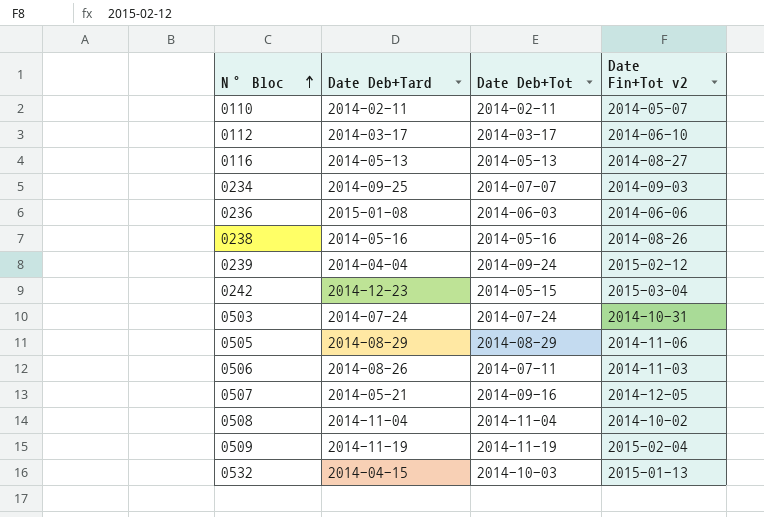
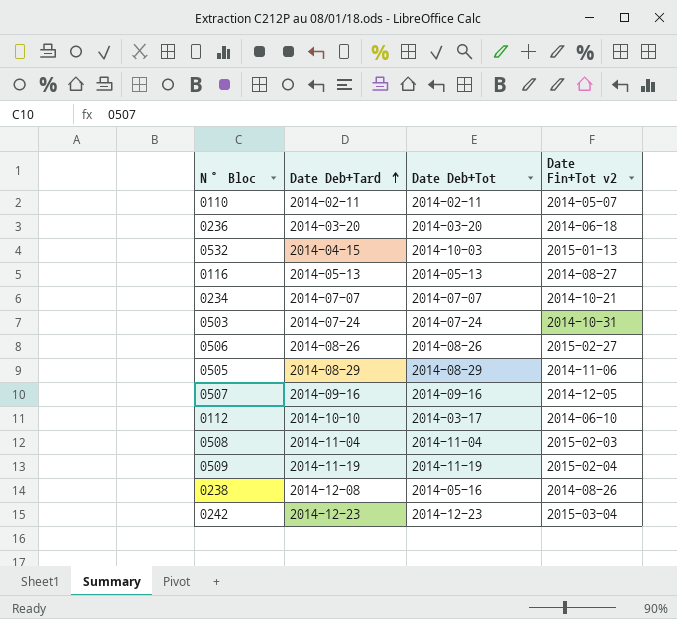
row order: N° Bloc ascending -> Date Deb+Tard ascending
row 0239: 2014-04-04 | 2014-09-24 | 2015-02-12 -> none
0236 | Date Deb+Tard: 2015-01-08 -> 2014-03-20
0236 | Date Deb+Tot: 2014-06-03 -> 2014-03-20
0236 | Date Fin+Tot v2: 2014-06-06 -> 2014-06-18
0234 | Date Deb+Tard: 2014-09-25 -> 2014-07-07
0234 | Date Fin+Tot v2: 2014-09-03 -> 2014-10-21
0506 | Date Deb+Tot: 2014-07-11 -> 2014-08-26
0506 | Date Fin+Tot v2: 2014-11-03 -> 2015-02-27
0507 | Date Deb+Tard: 2014-05-21 -> 2014-09-16
0112 | Date Deb+Tard: 2014-03-17 -> 2014-10-10
0508 | Date Fin+Tot v2: 2014-10-02 -> 2015-02-03
0238 | Date Deb+Tard: 2014-05-16 -> 2014-12-08
0242 | Date Deb+Tot: 2014-05-15 -> 2014-12-23

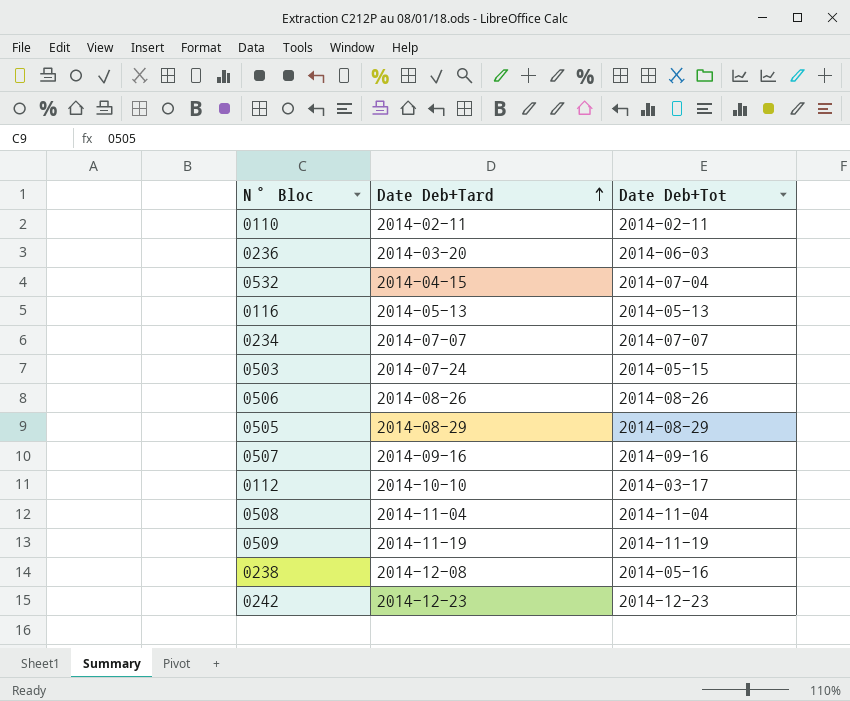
column Date Fin+Tot v2 | position: 4 -> none
0236 | Date Deb+Tot: 2014-03-20 -> 2014-06-03
0532 | Date Deb+Tot: 2014-10-03 -> 2014-07-04
0503 | Date Deb+Tot: 2014-07-24 -> 2014-05-15

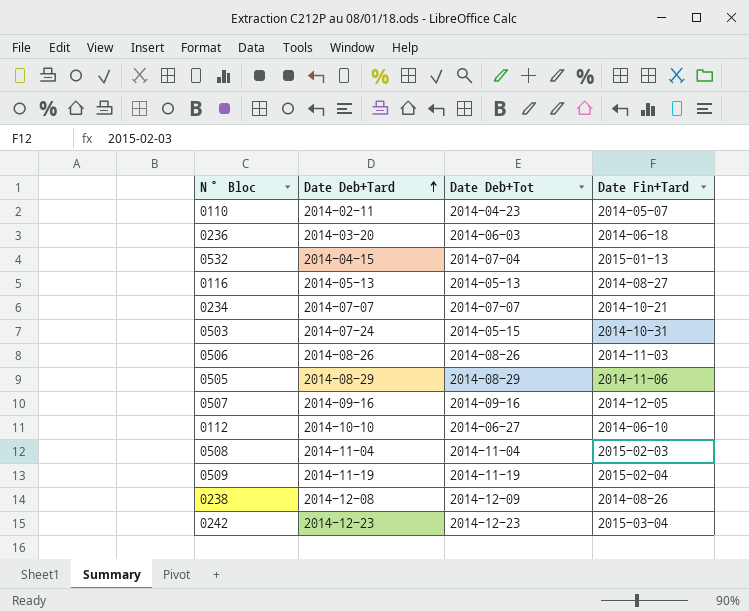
column Date Fin+Tard | position: none -> 4
0110 | Date Deb+Tot: 2014-02-11 -> 2014-04-23
0112 | Date Deb+Tot: 2014-03-17 -> 2014-06-27
0238 | Date Deb+Tot: 2014-05-16 -> 2014-12-09

